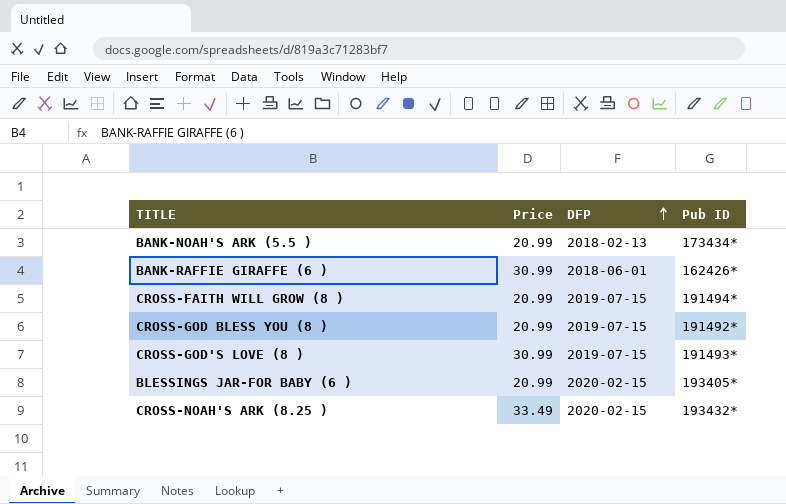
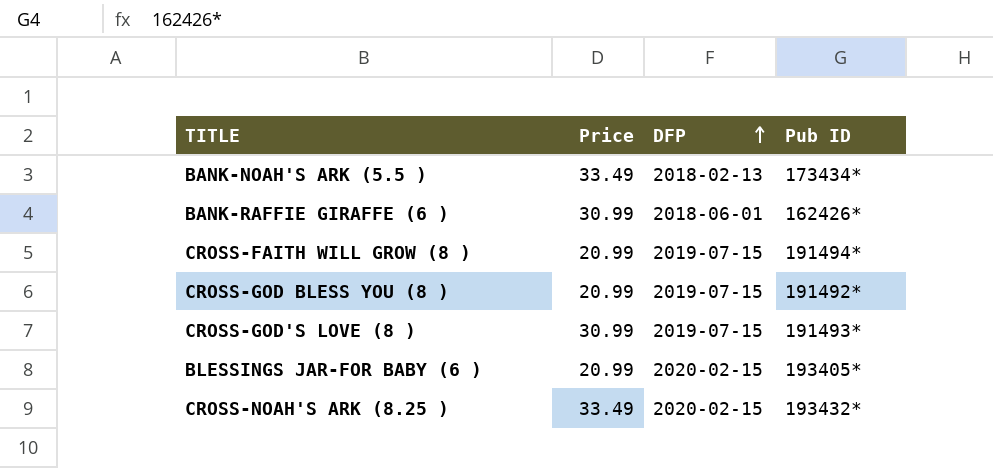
BANK-NOAH'S ARK (5.5 ) | Price: 20.99 -> 33.49

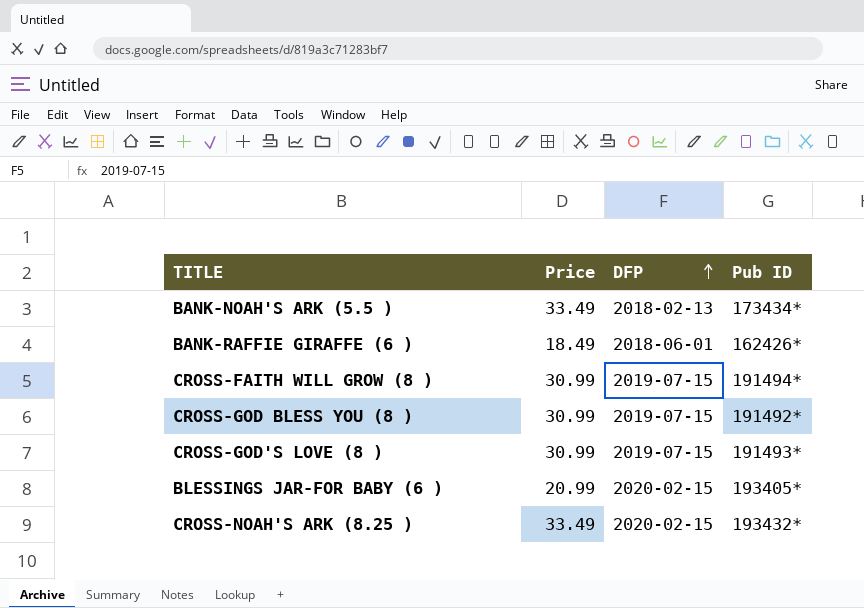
BANK-RAFFIE GIRAFFE (6 ) | Price: 30.99 -> 18.49
CROSS-FAITH WILL GROW (8 ) | Price: 20.99 -> 30.99
CROSS-GOD BLESS YOU (8 ) | Price: 20.99 -> 30.99

